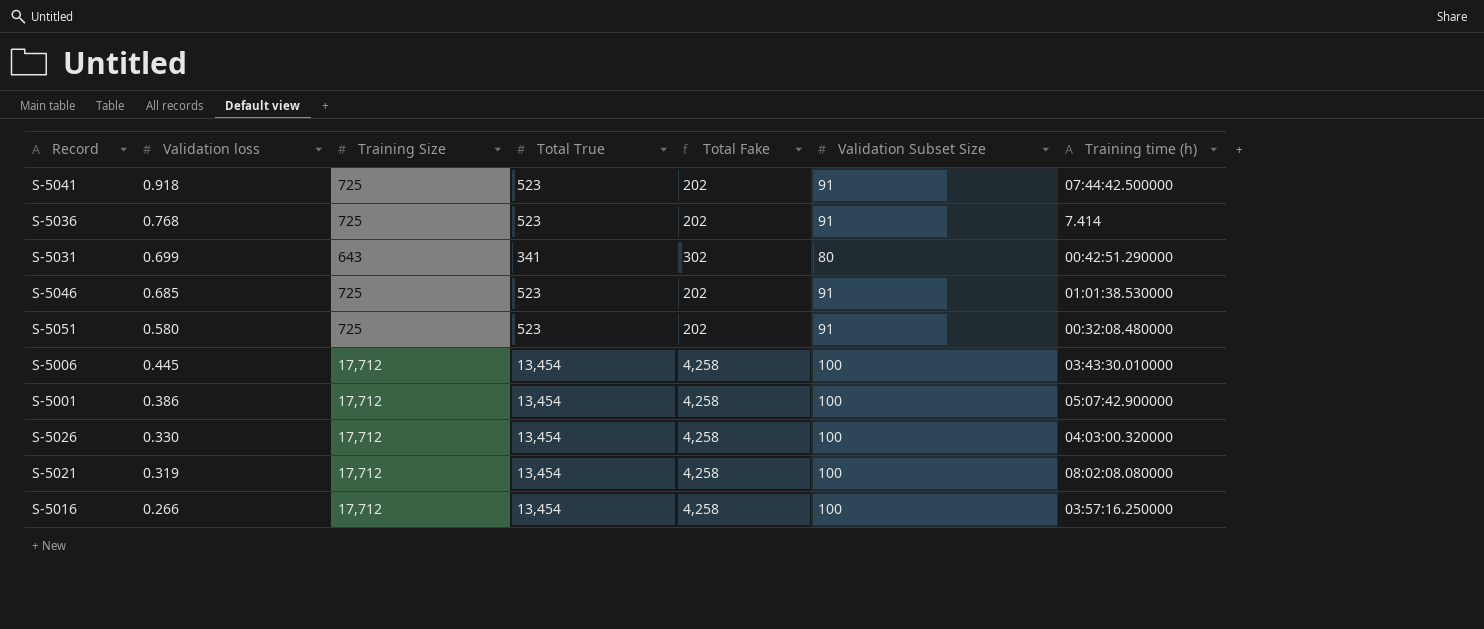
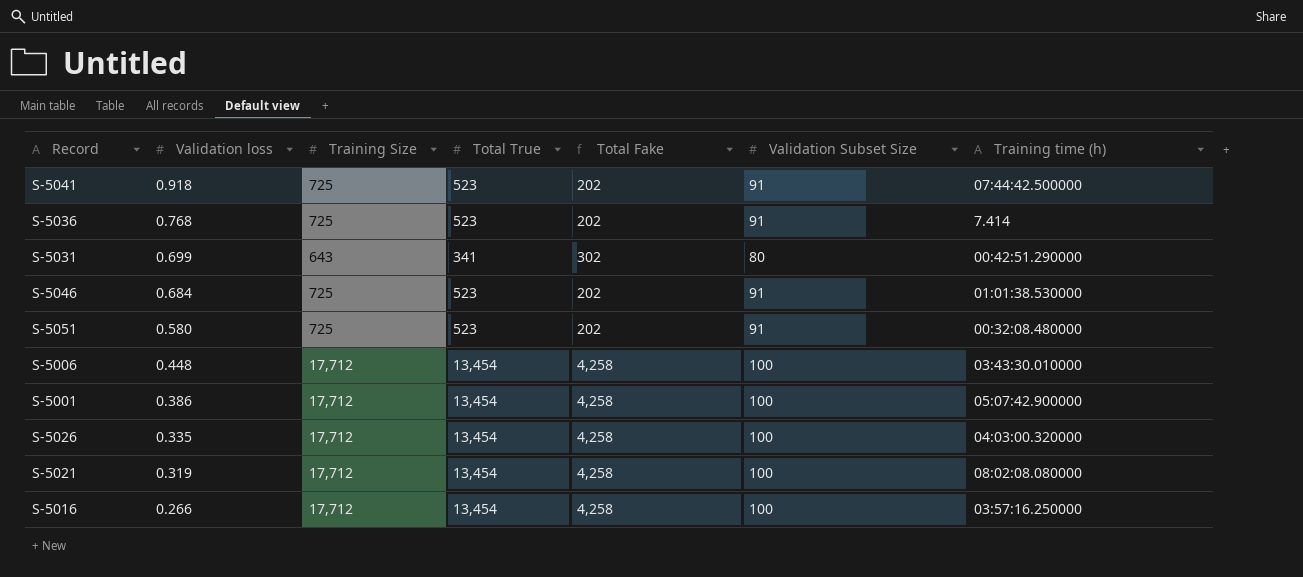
S-5046 | Validation loss: 0.685 -> 0.684
S-5006 | Validation loss: 0.445 -> 0.448
S-5026 | Validation loss: 0.330 -> 0.335

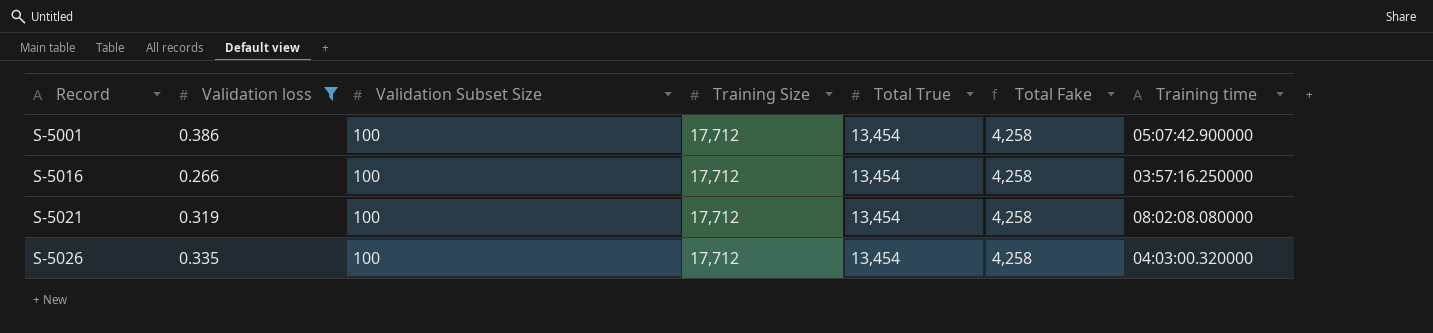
filter: none -> Validation loss <= 0.386
row order: Validation loss descending -> Record ascending
column Validation Subset Size | position: 6 -> 3
column name: Training time (h) -> Training time

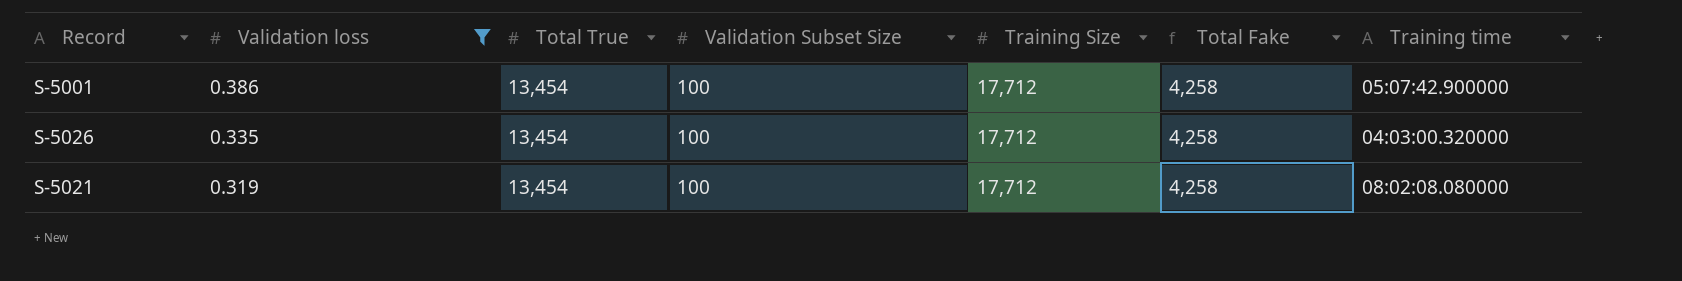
row order: Record ascending -> Validation loss descending
column Total True | position: 5 -> 3
row S-5016: 0.266 | 100 | 17,712 | 13,454 | 4,258 | 03:57:16.250000 -> none

